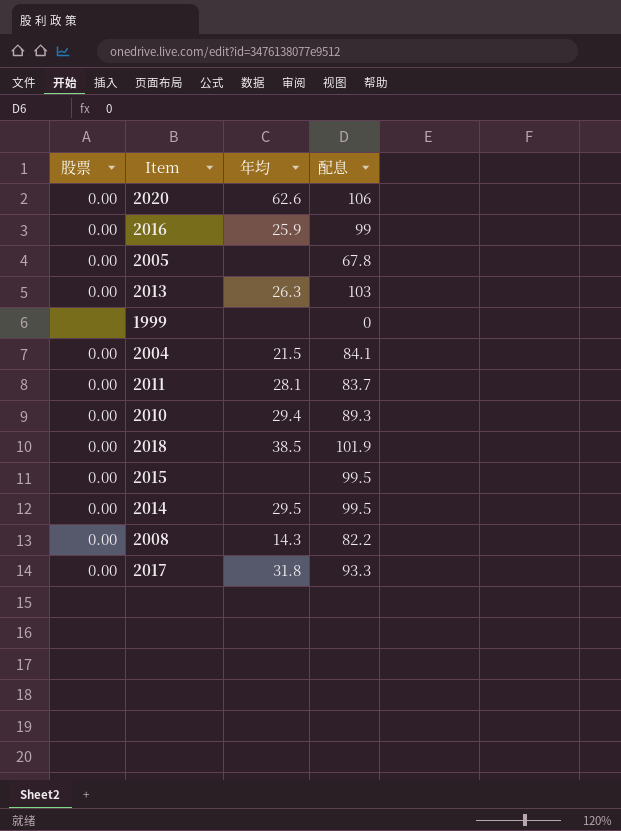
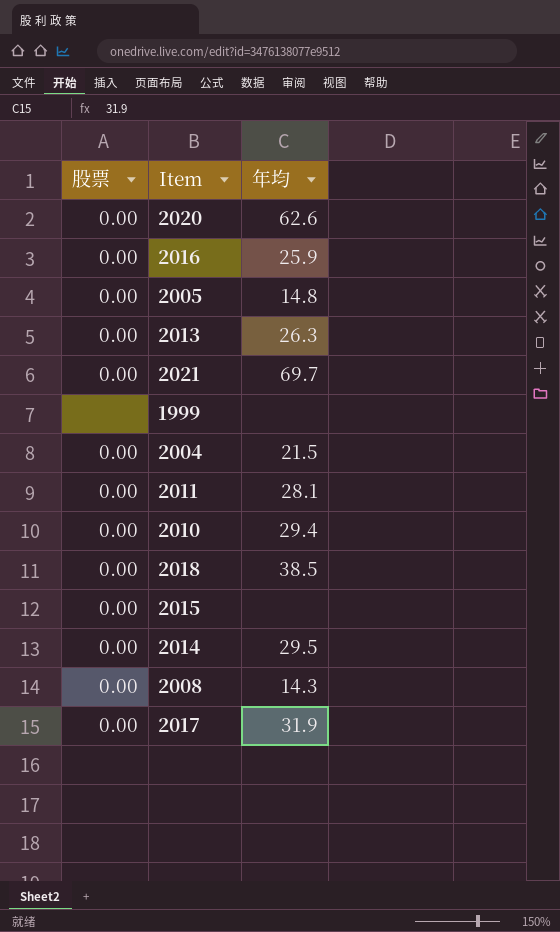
column 配息 | position: 4 -> none
2005 | 年均: none -> 14.8
row 2021: none -> 0.00 | 69.7
2017 | 年均: 31.8 -> 31.9

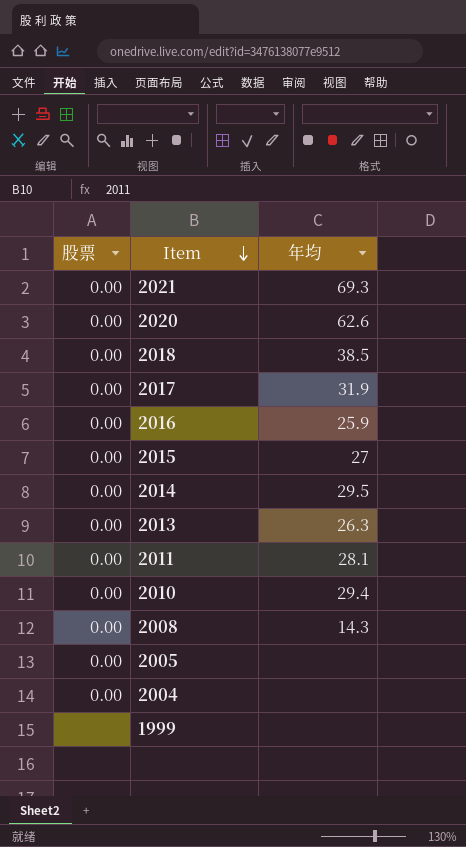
row order: none -> Item descending
2021 | 年均: 69.7 -> 69.3
2015 | 年均: none -> 27
2005 | 年均: 14.8 -> none
2004 | 年均: 21.5 -> none

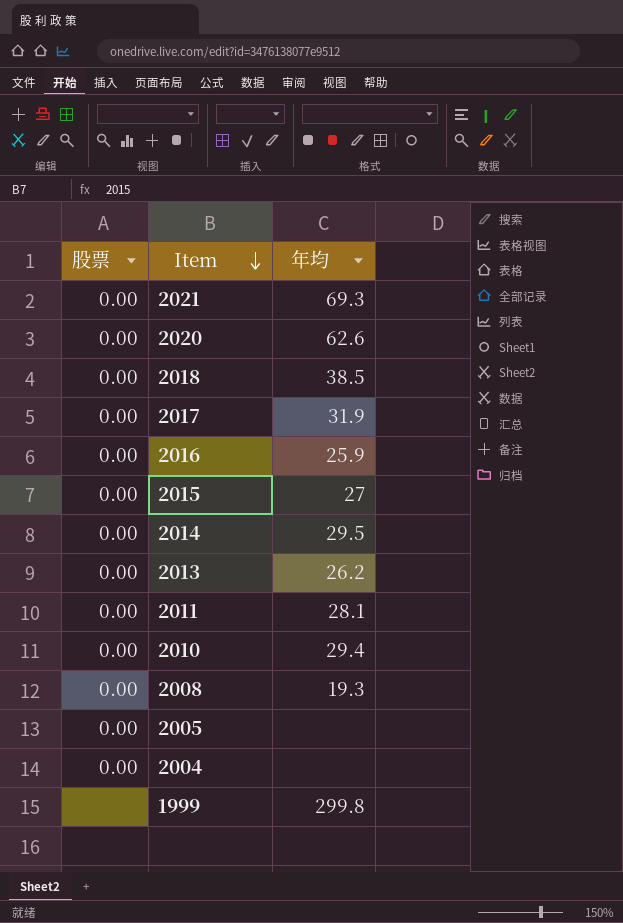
2013 | 年均: 26.3 -> 26.2
2008 | 年均: 14.3 -> 19.3
1999 | 年均: none -> 299.8

